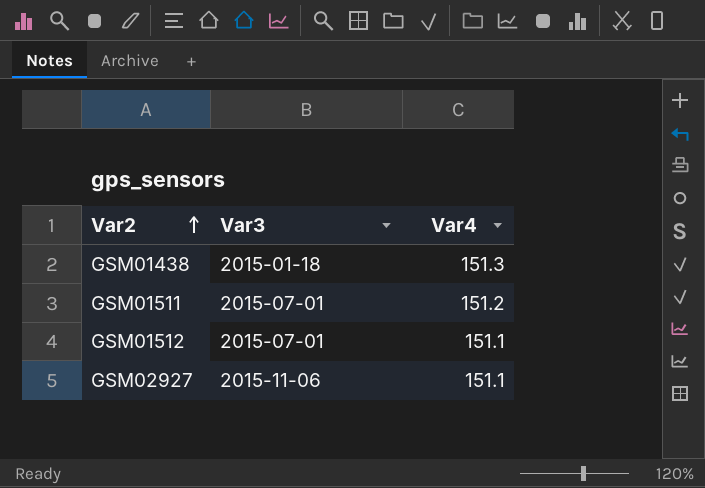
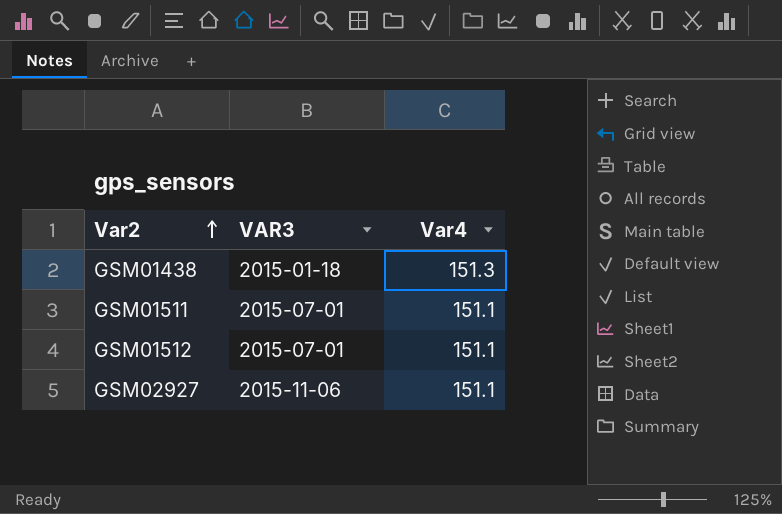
column name: Var3 -> VAR3
GSM01511 | Var4: 151.2 -> 151.1

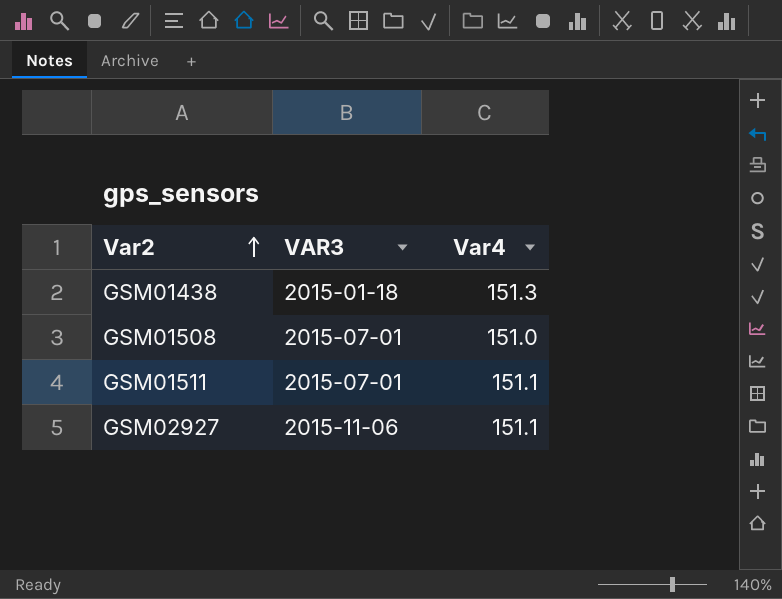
row GSM01512: 2015-07-01 | 151.1 -> none
row GSM01508: none -> 2015-07-01 | 151.0

